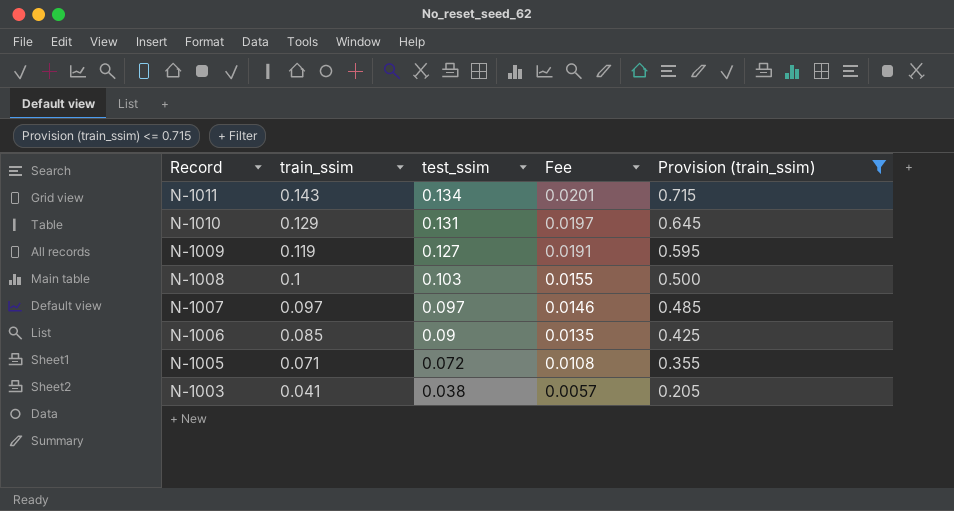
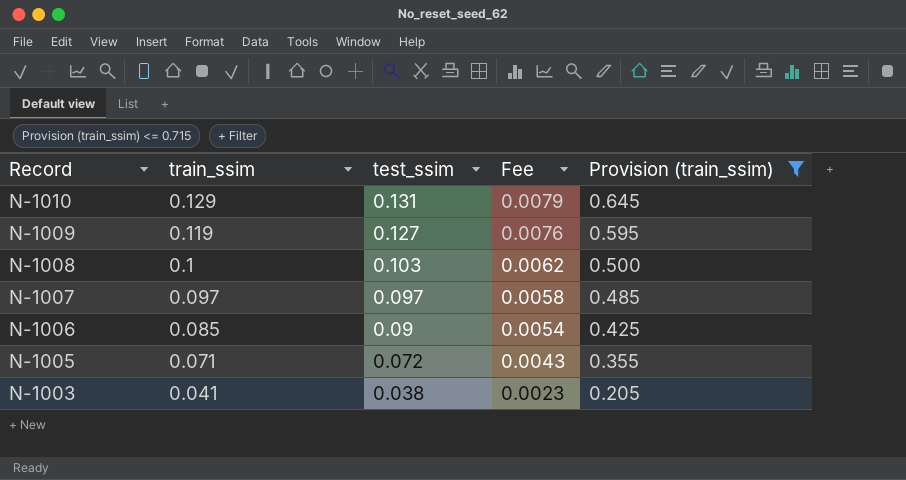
column Fee | formula: [test_ssim] * 0.15 -> [test_ssim] * 0.06
row N-1011: 0.143 | 0.134 | 0.0201 | 0.715 -> none

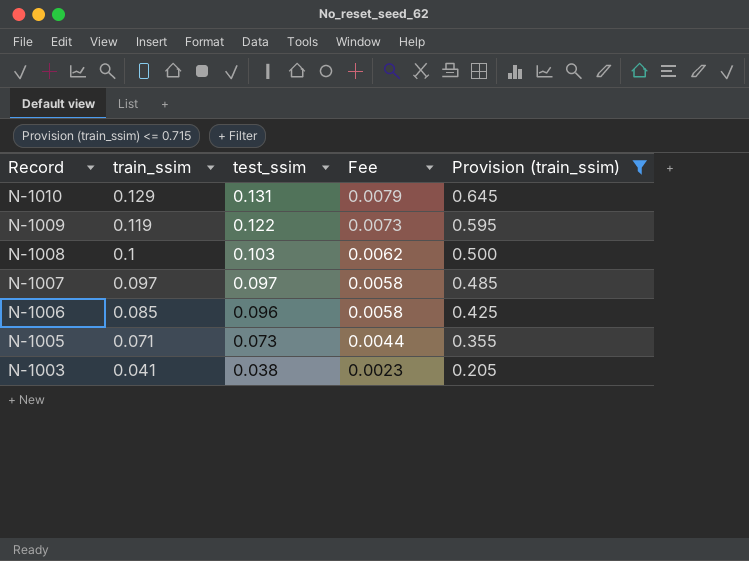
N-1009 | test_ssim: 0.127 -> 0.122
N-1009 | Fee: 0.0076 -> 0.0073
N-1006 | test_ssim: 0.09 -> 0.096
N-1006 | Fee: 0.0054 -> 0.0058
N-1005 | test_ssim: 0.072 -> 0.073
N-1005 | Fee: 0.0043 -> 0.0044

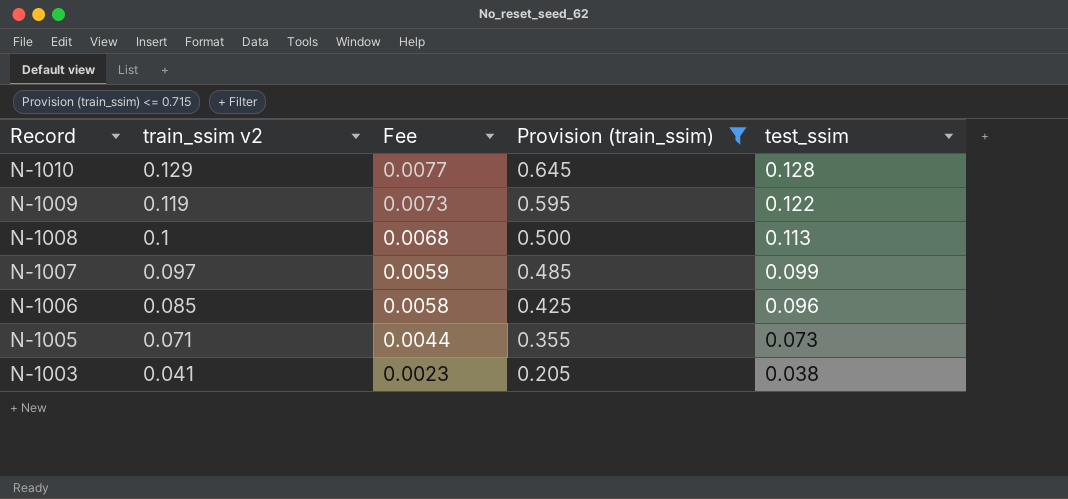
column name: train_ssim -> train_ssim v2
column test_ssim | position: 3 -> 5
N-1010 | Fee: 0.0079 -> 0.0077
N-1010 | test_ssim: 0.131 -> 0.128
N-1008 | Fee: 0.0062 -> 0.0068
N-1008 | test_ssim: 0.103 -> 0.113
N-1007 | Fee: 0.0058 -> 0.0059
N-1007 | test_ssim: 0.097 -> 0.099

